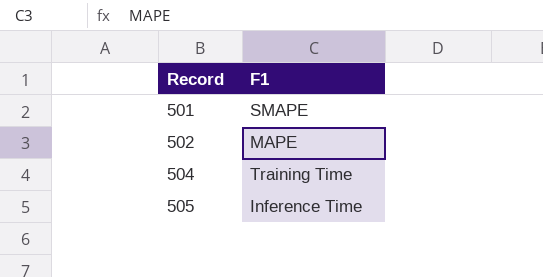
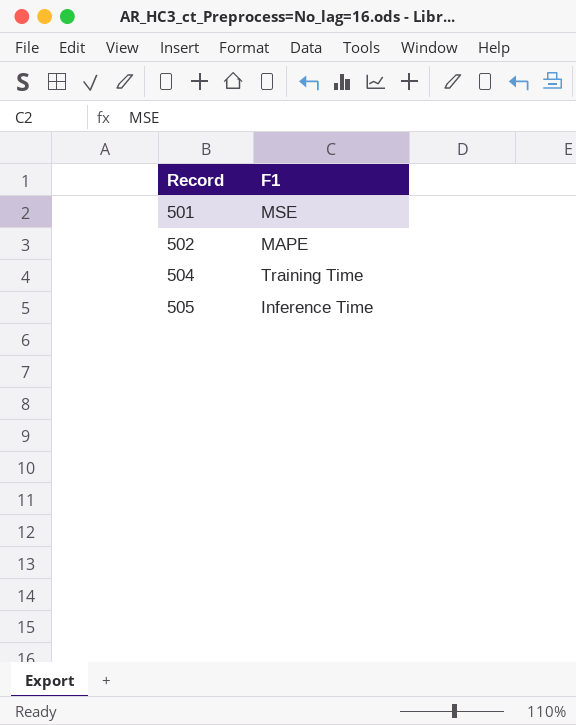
501 | F1: SMAPE -> MSE

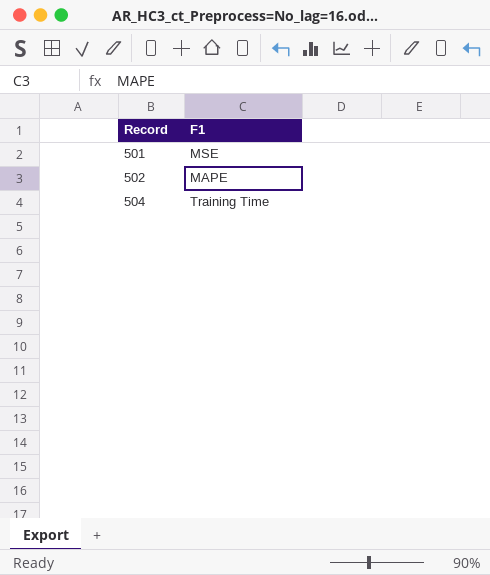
row 505: Inference Time -> none

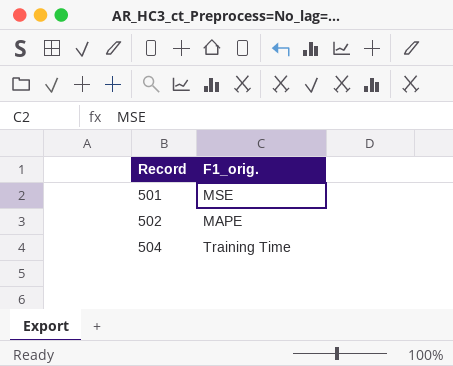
column name: F1 -> F1_orig.

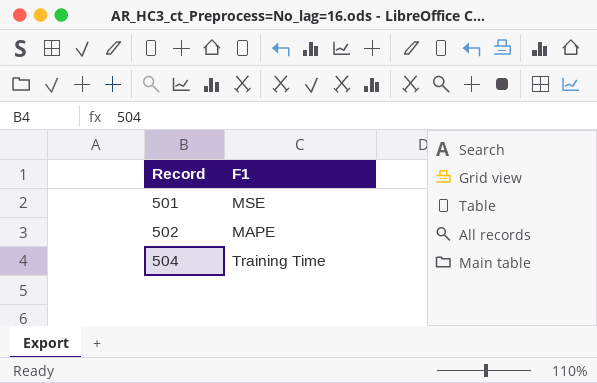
column name: F1_orig. -> F1

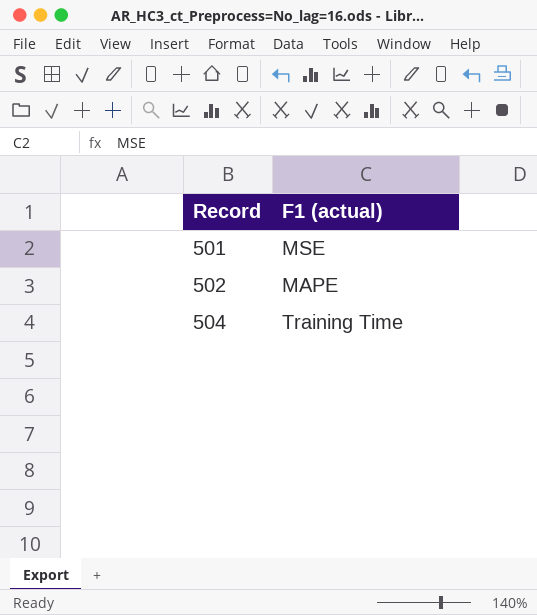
column name: F1 -> F1 (actual)

